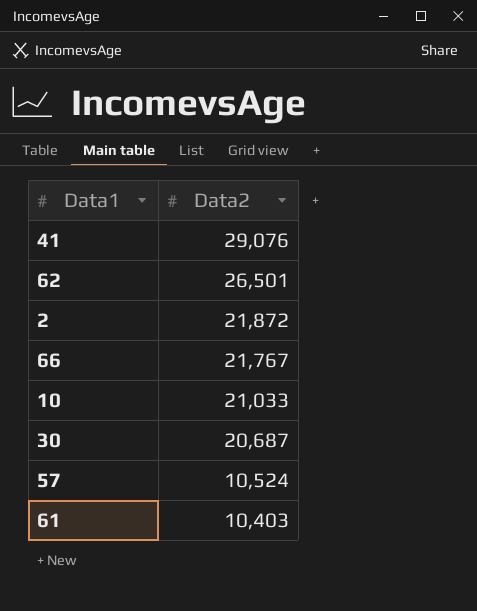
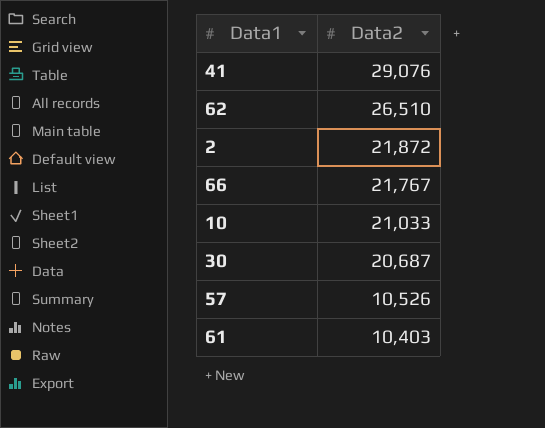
62 | Data2: 26,501 -> 26,510
57 | Data2: 10,524 -> 10,526

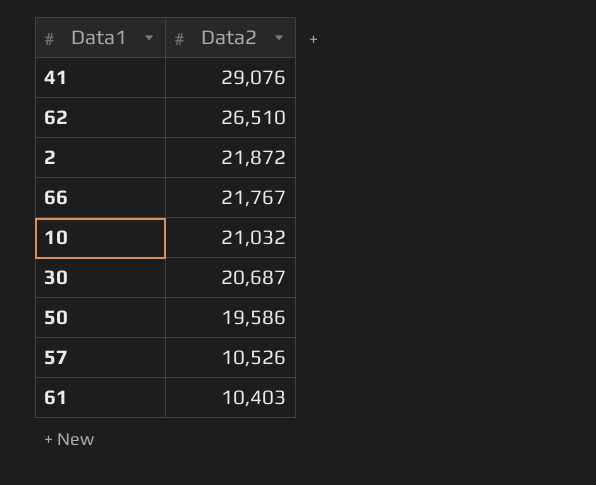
10 | Data2: 21,033 -> 21,032
row 50: none -> 19,586

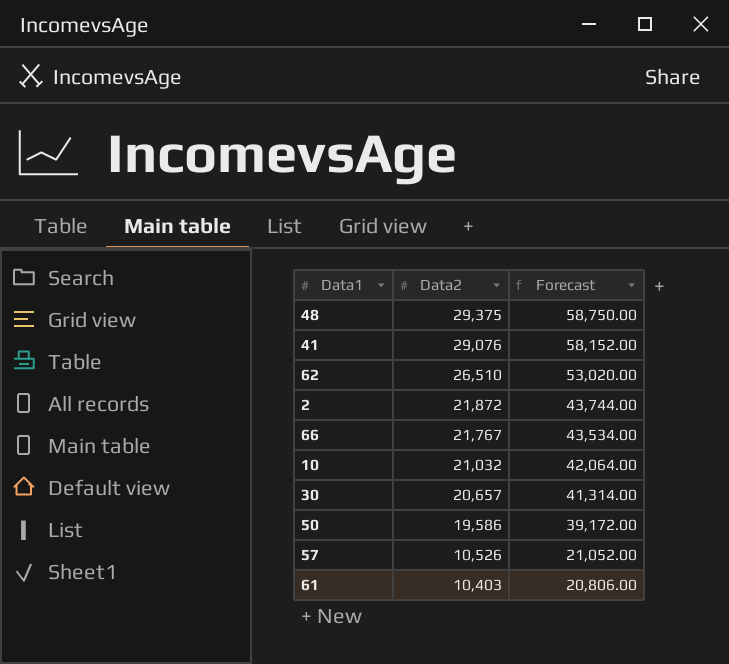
column Forecast | formula: none -> [Data2] * 2
row 48: none -> 29,375 | 58,750.00
30 | Data2: 20,687 -> 20,657

